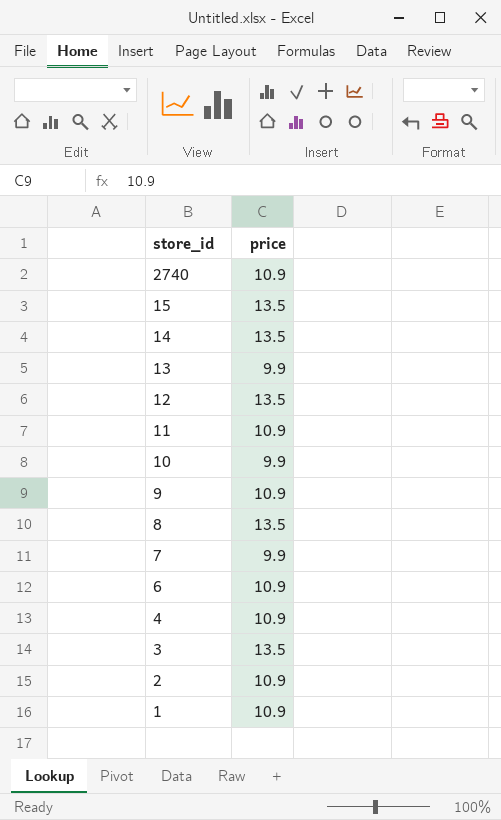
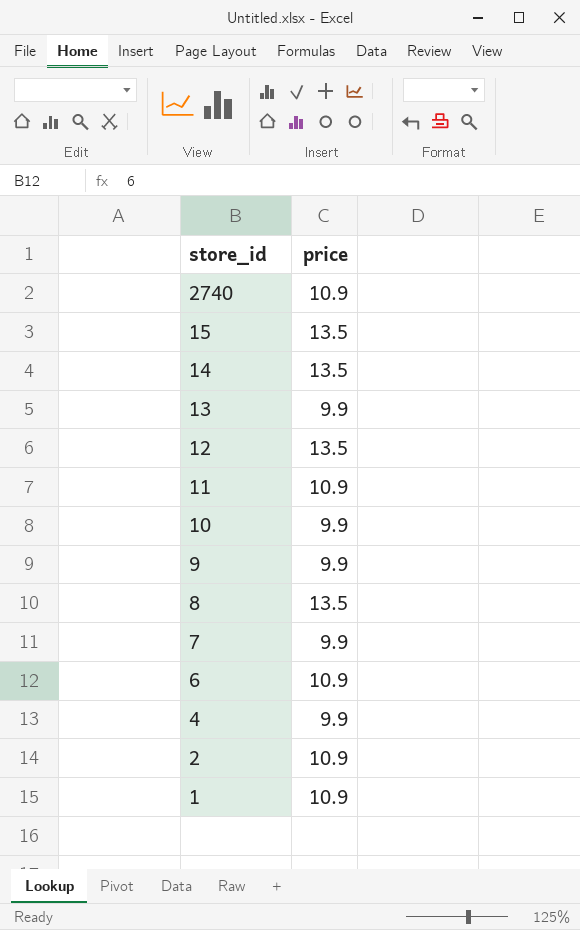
row 3: 13.5 -> none
9 | price: 10.9 -> 9.9
4 | price: 10.9 -> 9.9

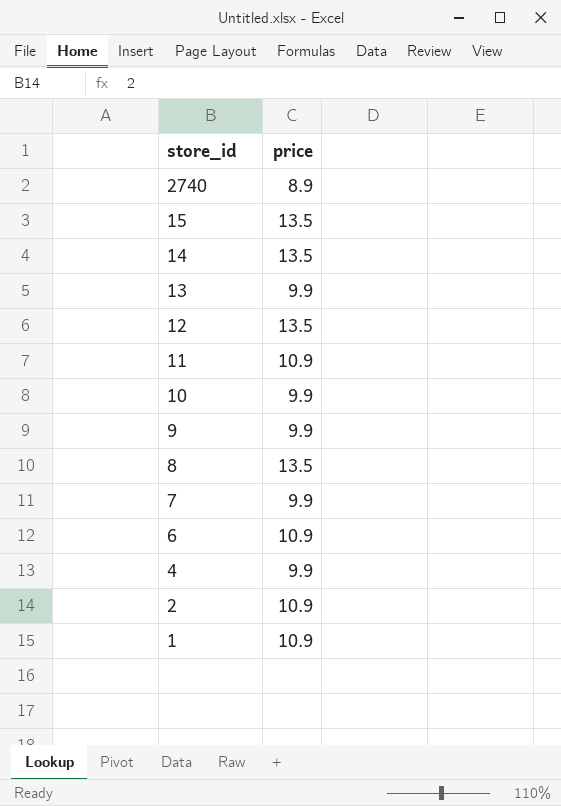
2740 | price: 10.9 -> 8.9

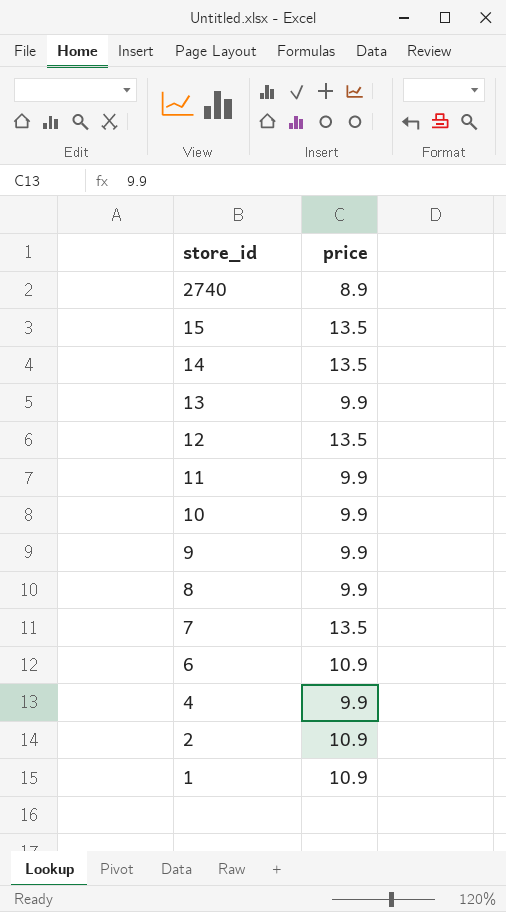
11 | price: 10.9 -> 9.9
8 | price: 13.5 -> 9.9
7 | price: 9.9 -> 13.5

